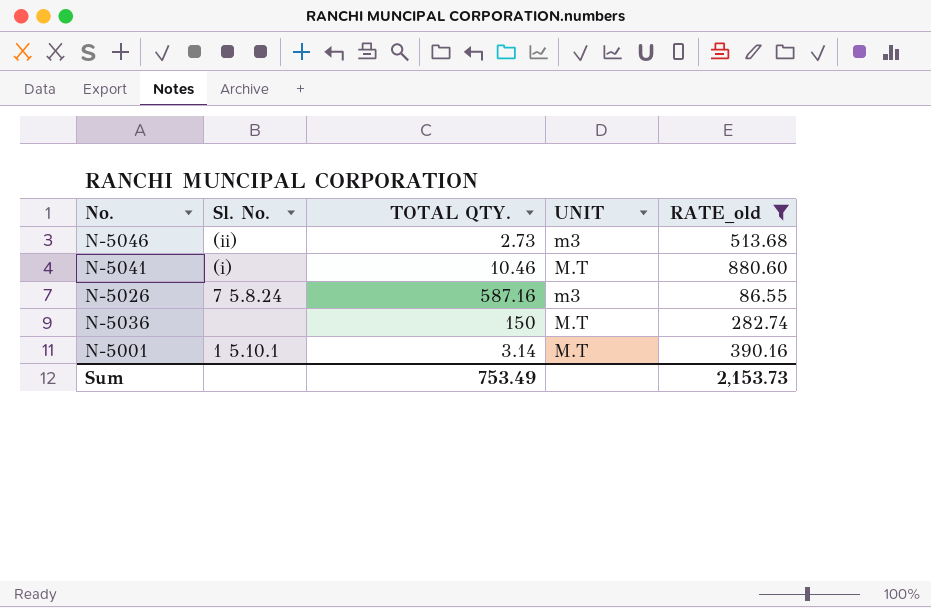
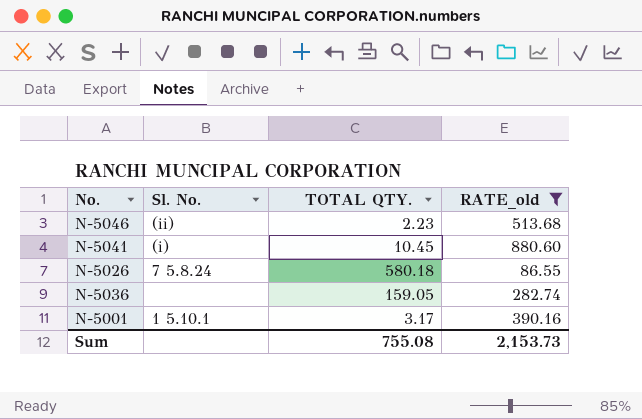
column UNIT | position: 4 -> none
N-5046 | TOTAL QTY.: 2.73 -> 2.23
N-5041 | TOTAL QTY.: 10.46 -> 10.45
N-5026 | TOTAL QTY.: 587.16 -> 580.18
N-5036 | TOTAL QTY.: 150 -> 159.05
N-5001 | TOTAL QTY.: 3.14 -> 3.17
Sum | TOTAL QTY.: 753.49 -> 755.08

